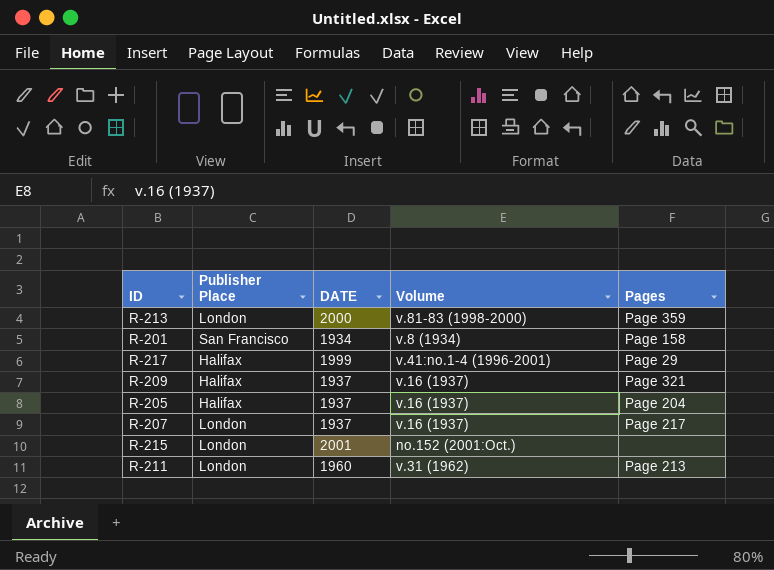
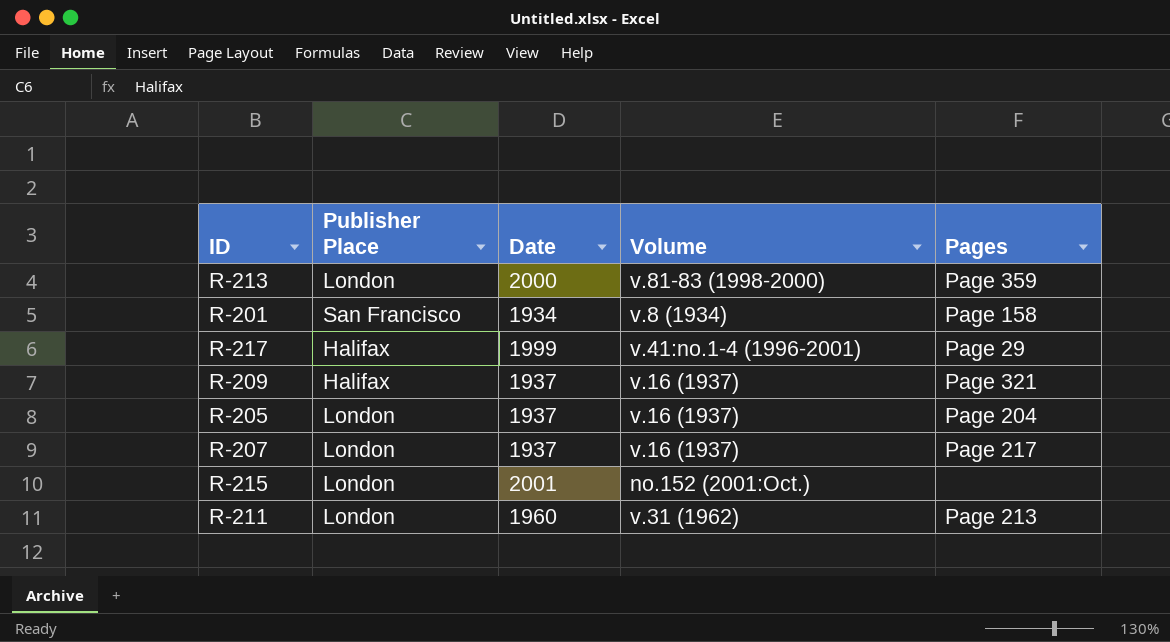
column name: DATE -> Date
R-205 | Publisher Place: Halifax -> London

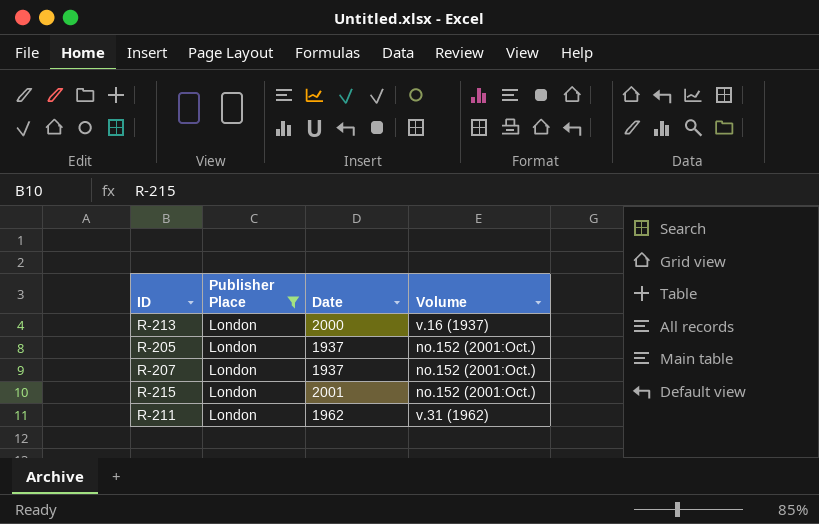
filter: none -> Publisher Place = London
column Pages | position: 5 -> none
R-213 | Volume: v.81-83 (1998-2000) -> v.16 (1937)
R-205 | Volume: v.16 (1937) -> no.152 (2001:Oct.)
R-207 | Volume: v.16 (1937) -> no.152 (2001:Oct.)
R-211 | Date: 1960 -> 1962

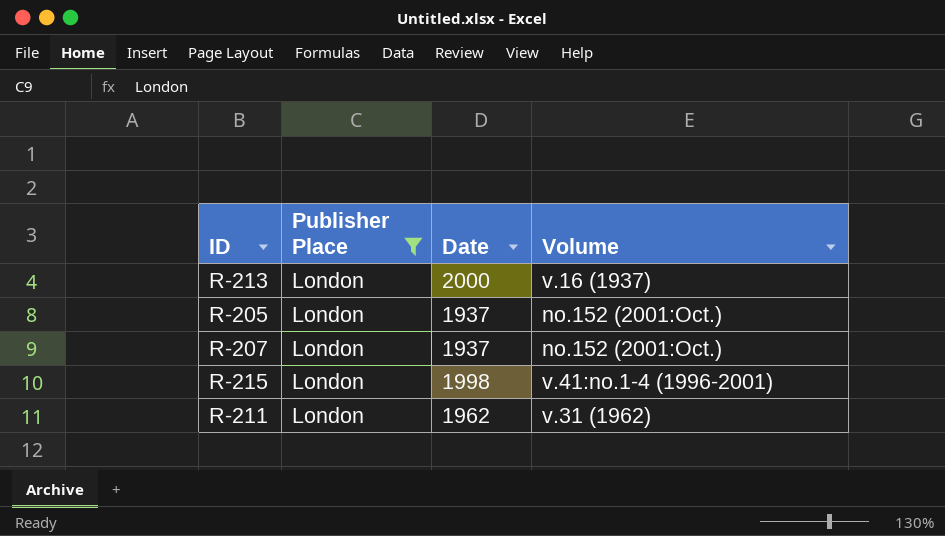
R-215 | Date: 2001 -> 1998
R-215 | Volume: no.152 (2001:Oct.) -> v.41:no.1-4 (1996-2001)

